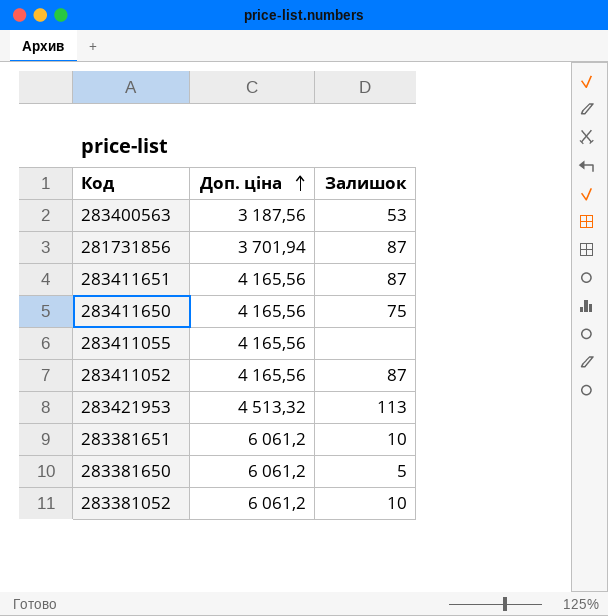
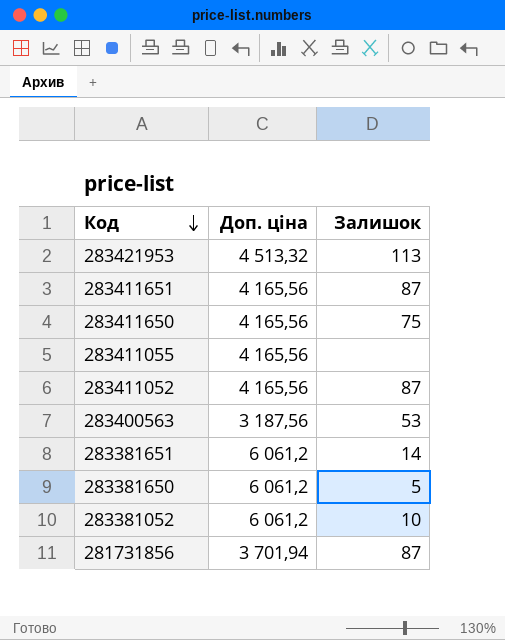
row order: Доп. ціна ascending -> Код descending
283381651 | Залишок: 10 -> 14

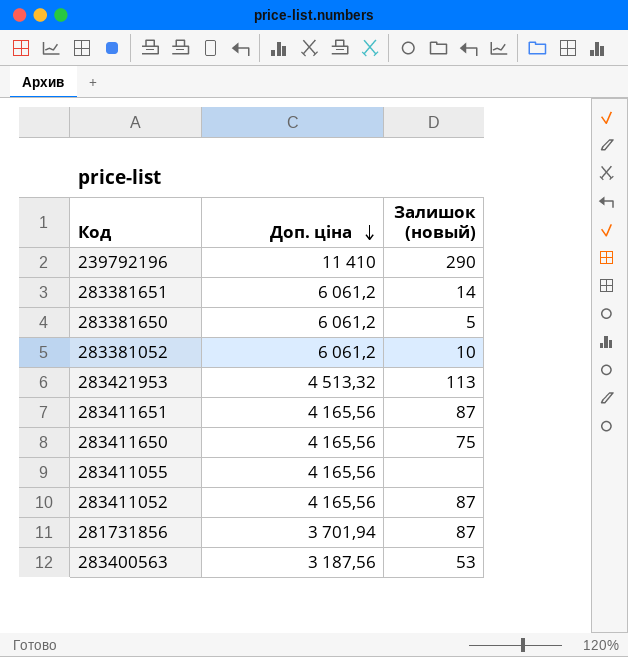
row order: Код descending -> Доп. ціна descending
column name: Залишок -> Залишок (новый)
row 239792196: none -> 11 410 | 290

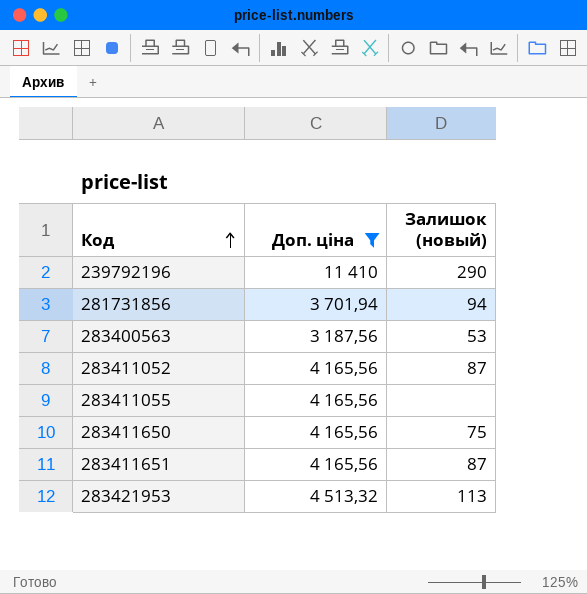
filter: none -> Доп. ціна != 6 061,2
row order: Доп. ціна descending -> Код ascending
281731856 | Залишок (новый): 87 -> 94

